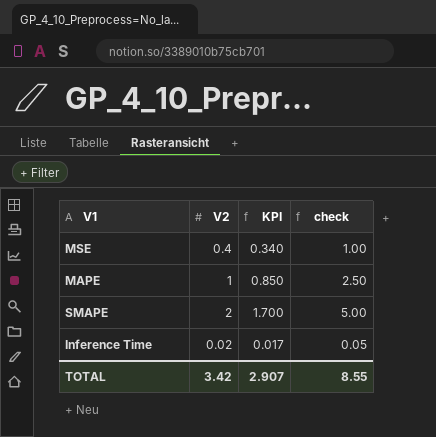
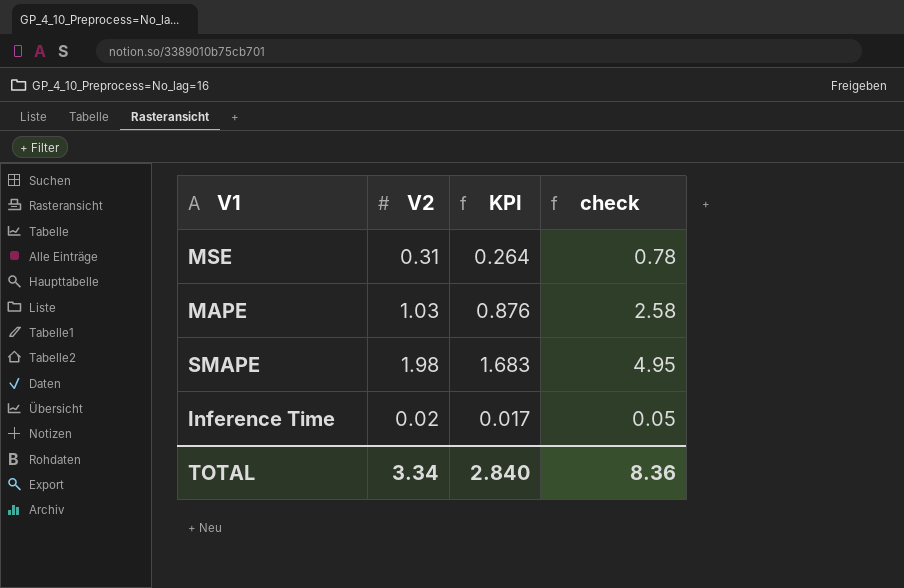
MSE | V2: 0.4 -> 0.31
MSE | KPI: 0.340 -> 0.264
MSE | check: 1.00 -> 0.78
MAPE | V2: 1 -> 1.03
MAPE | KPI: 0.850 -> 0.876
MAPE | check: 2.50 -> 2.58
SMAPE | V2: 2 -> 1.98
SMAPE | KPI: 1.700 -> 1.683
SMAPE | check: 5.00 -> 4.95
TOTAL | V2: 3.42 -> 3.34
TOTAL | KPI: 2.907 -> 2.840
TOTAL | check: 8.55 -> 8.36

